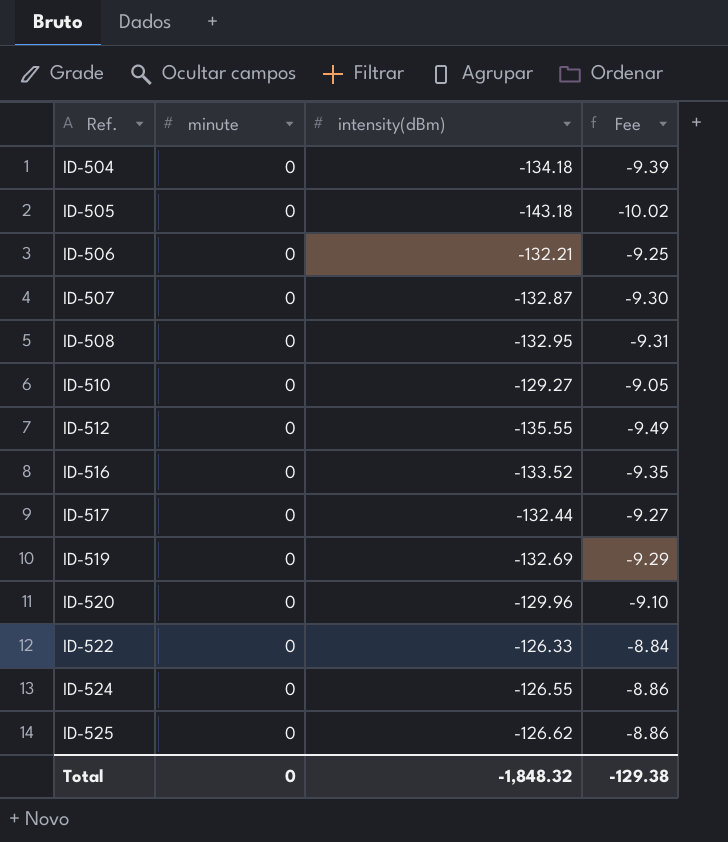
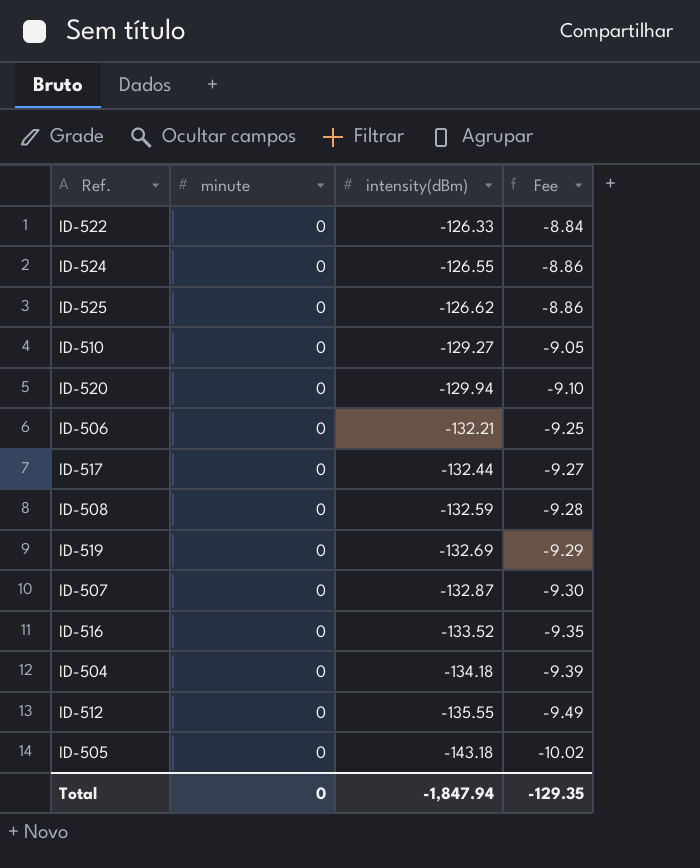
row order: Ref. ascending -> intensity(dBm) descending
ID-520 | intensity(dBm): -129.96 -> -129.94
ID-508 | intensity(dBm): -132.95 -> -132.59
ID-508 | Fee: -9.31 -> -9.28
Total | intensity(dBm): -1,848.32 -> -1,847.94
Total | Fee: -129.38 -> -129.35

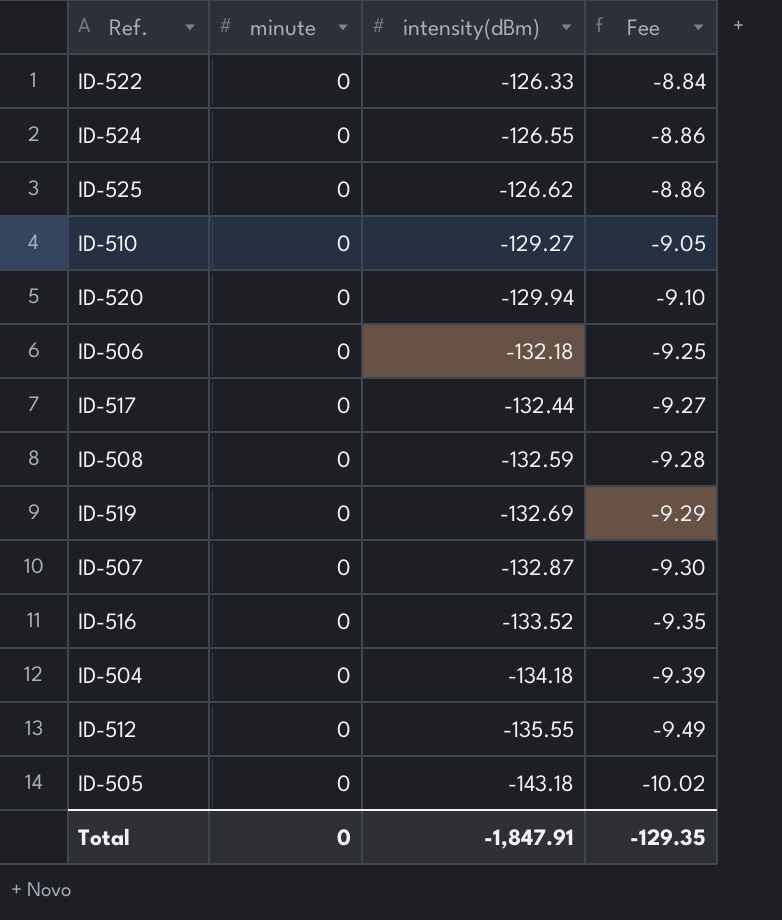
ID-506 | intensity(dBm): -132.21 -> -132.18
Total | intensity(dBm): -1,847.94 -> -1,847.91

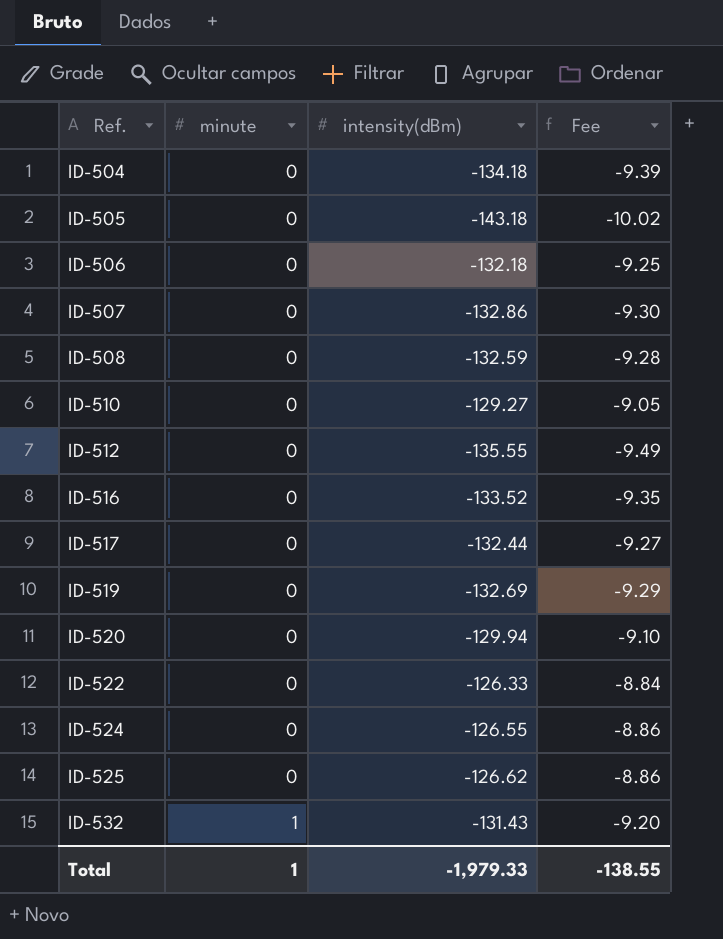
row order: intensity(dBm) descending -> Ref. ascending
ID-507 | intensity(dBm): -132.87 -> -132.86
row ID-532: none -> 1 | -131.43 | -9.20
Total | minute: 0 -> 1
Total | intensity(dBm): -1,847.91 -> -1,979.33
Total | Fee: -129.35 -> -138.55

